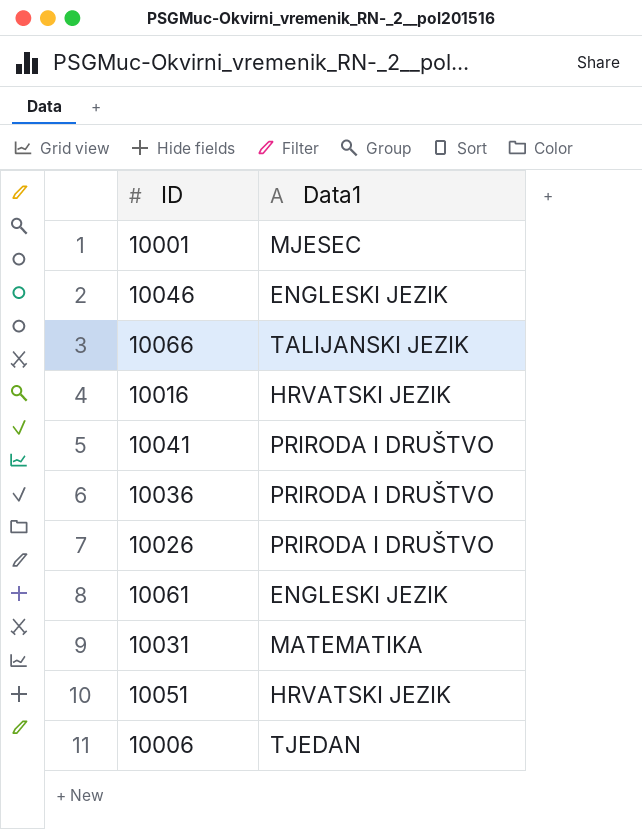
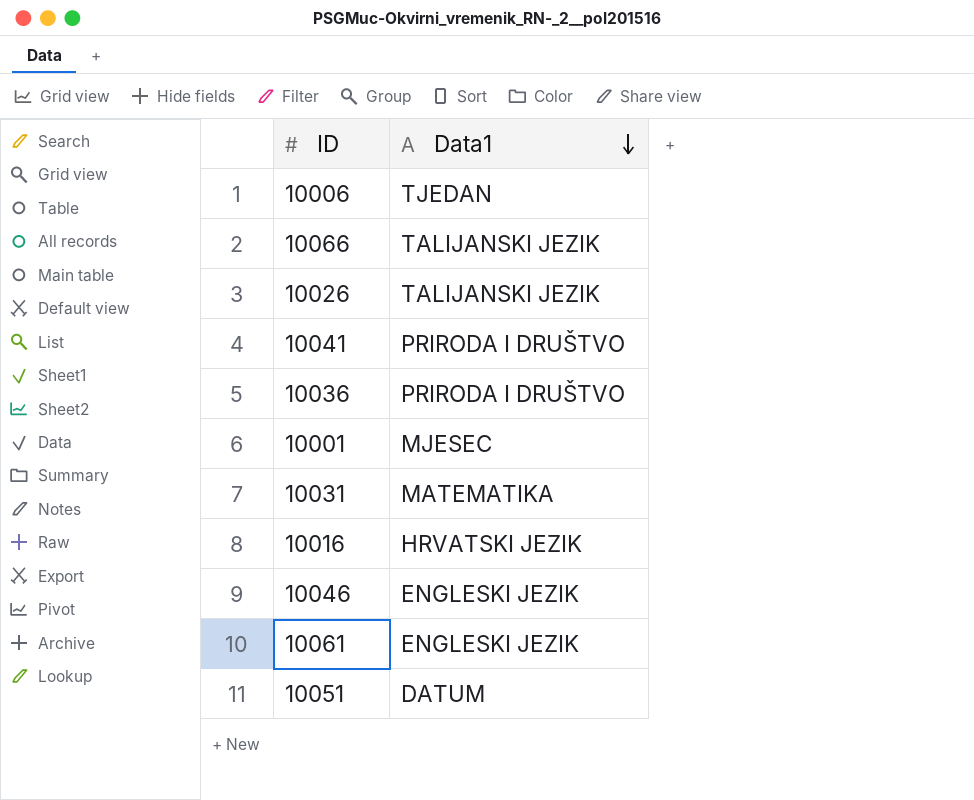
row order: none -> Data1 descending
10026 | Data1: PRIRODA I DRUŠTVO -> TALIJANSKI JEZIK
10051 | Data1: HRVATSKI JEZIK -> DATUM

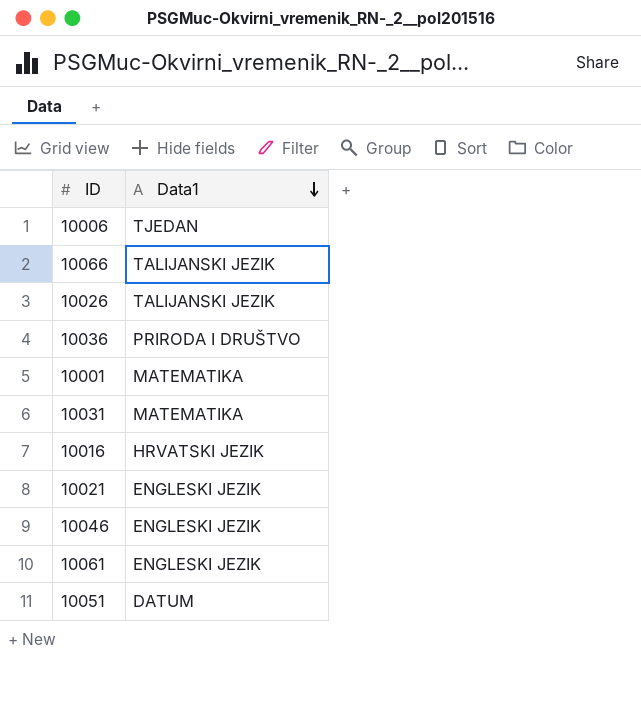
row 10041: PRIRODA I DRUŠTVO -> none
10001 | Data1: MJESEC -> MATEMATIKA
row 10021: none -> ENGLESKI JEZIK

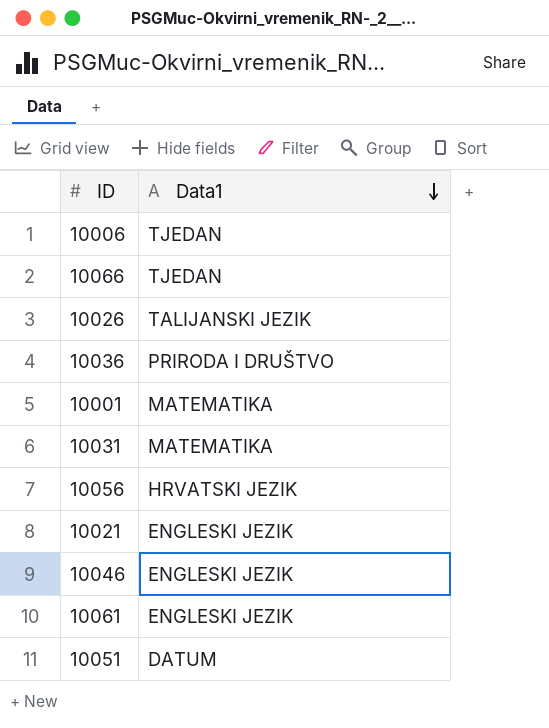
row 10016: HRVATSKI JEZIK -> none
10066 | Data1: TALIJANSKI JEZIK -> TJEDAN
row 10056: none -> HRVATSKI JEZIK

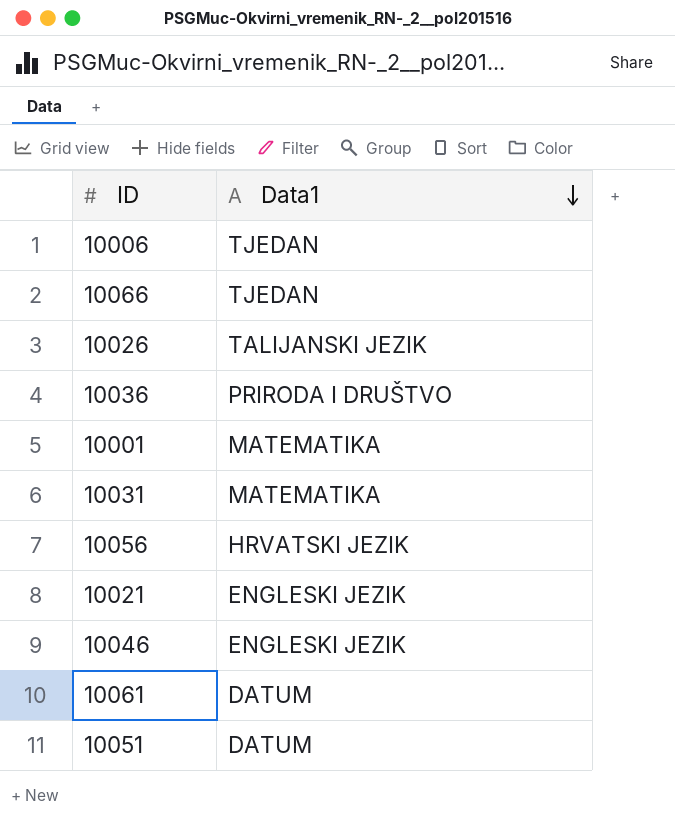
10061 | Data1: ENGLESKI JEZIK -> DATUM

